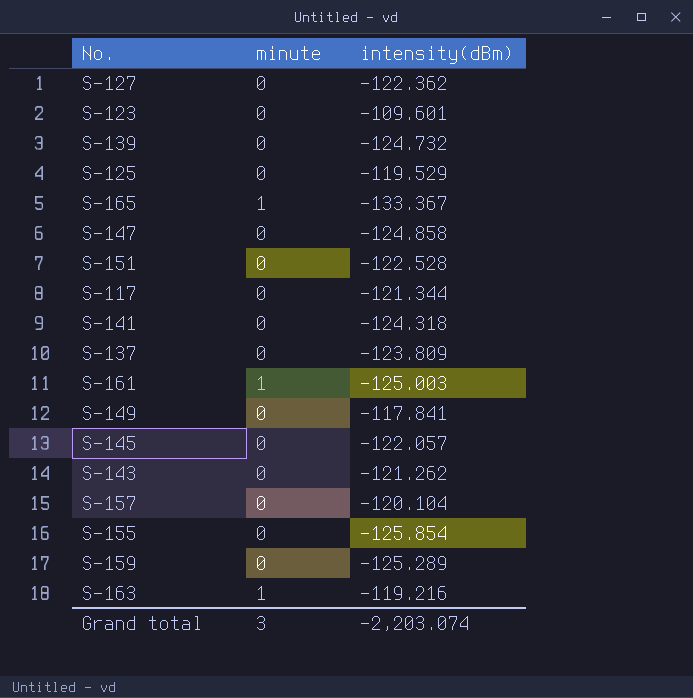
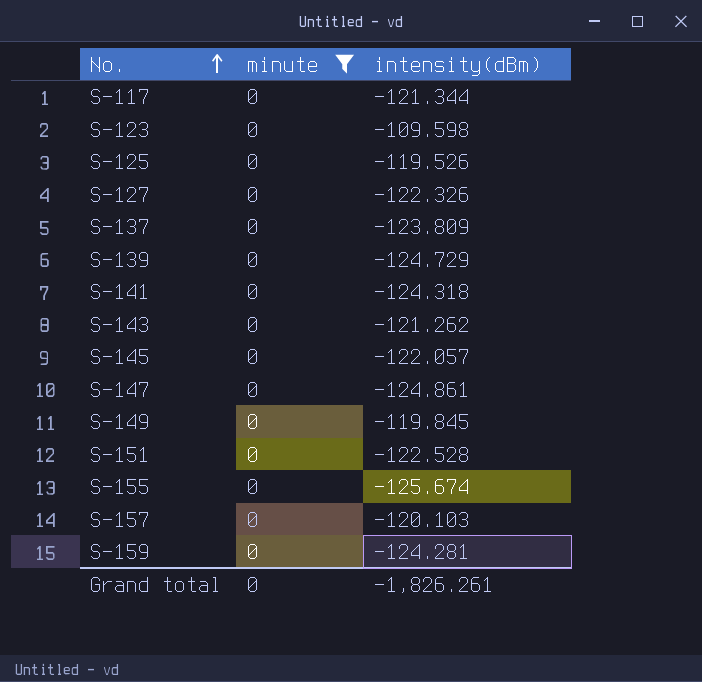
filter: none -> minute = 0
row order: none -> No. ascending
S-123 | intensity(dBm): -109.601 -> -109.598
S-125 | intensity(dBm): -119.529 -> -119.526
S-127 | intensity(dBm): -122.362 -> -122.326
S-139 | intensity(dBm): -124.732 -> -124.729
S-147 | intensity(dBm): -124.858 -> -124.861
S-149 | intensity(dBm): -117.841 -> -119.845
S-155 | intensity(dBm): -125.854 -> -125.674
S-157 | intensity(dBm): -120.104 -> -120.103
S-159 | intensity(dBm): -125.289 -> -124.281
Grand total | minute: 3 -> 0
Grand total | intensity(dBm): -2,203.074 -> -1,826.261

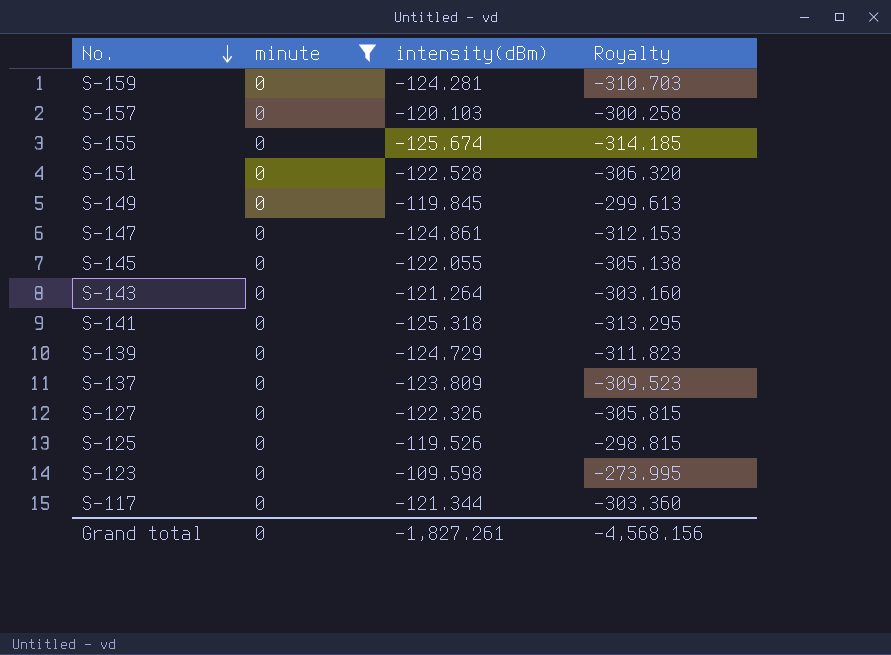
row order: No. ascending -> No. descending
column Royalty | formula: none -> [intensity(dBm)] * 2.5
S-145 | intensity(dBm): -122.057 -> -122.055
S-143 | intensity(dBm): -121.262 -> -121.264
S-141 | intensity(dBm): -124.318 -> -125.318
Grand total | intensity(dBm): -1,826.261 -> -1,827.261

